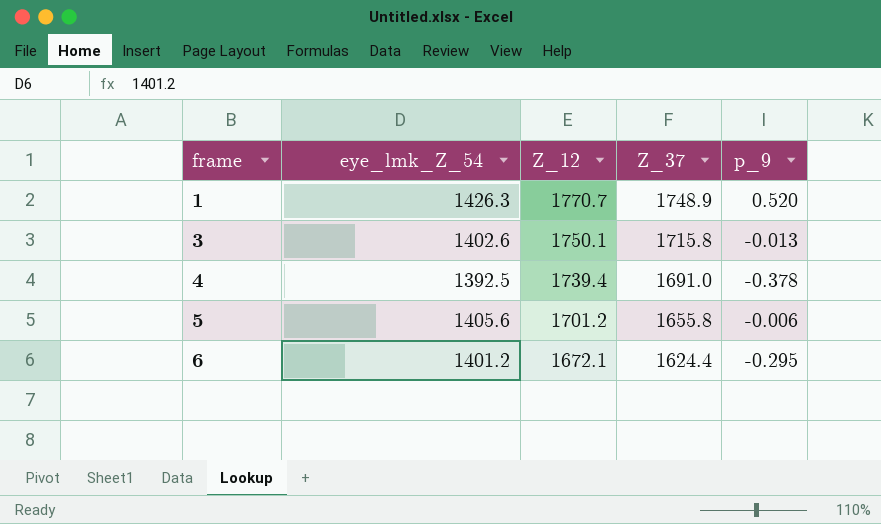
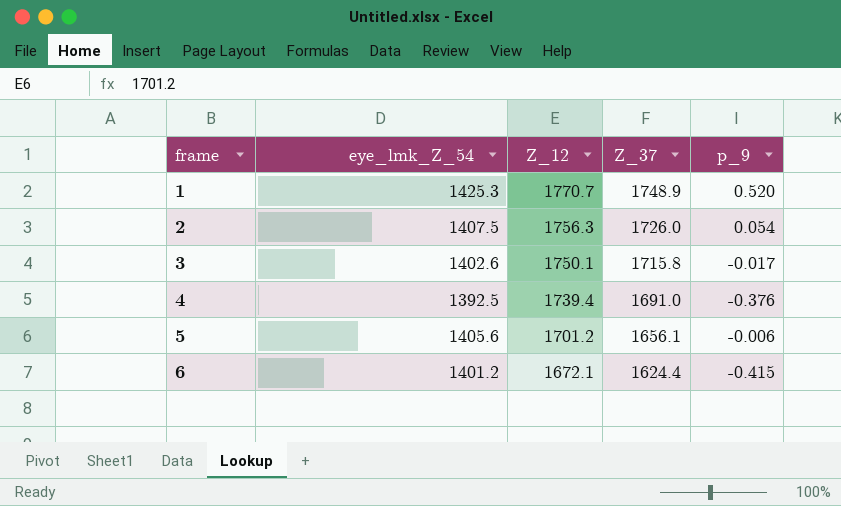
1 | eye_lmk_Z_54: 1426.3 -> 1425.3
row 2: none -> 1407.5 | 1756.3 | 1726.0 | 0.054
3 | p_9: -0.013 -> -0.017
4 | p_9: -0.378 -> -0.376
5 | Z_37: 1655.8 -> 1656.1
6 | p_9: -0.295 -> -0.415

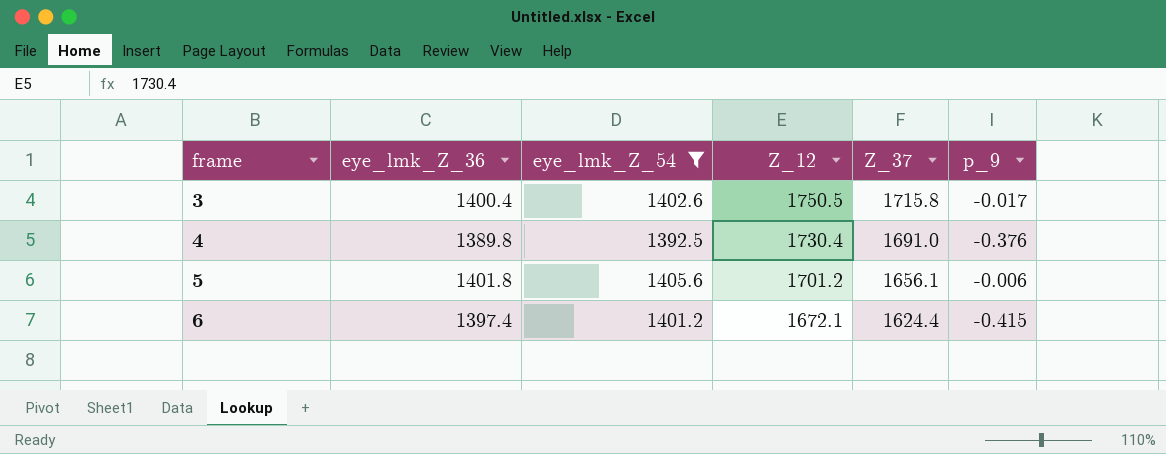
filter: none -> eye_lmk_Z_54 <= 1405.6
column eye_lmk_Z_36 | position: none -> 2
3 | Z_12: 1750.1 -> 1750.5
4 | Z_12: 1739.4 -> 1730.4

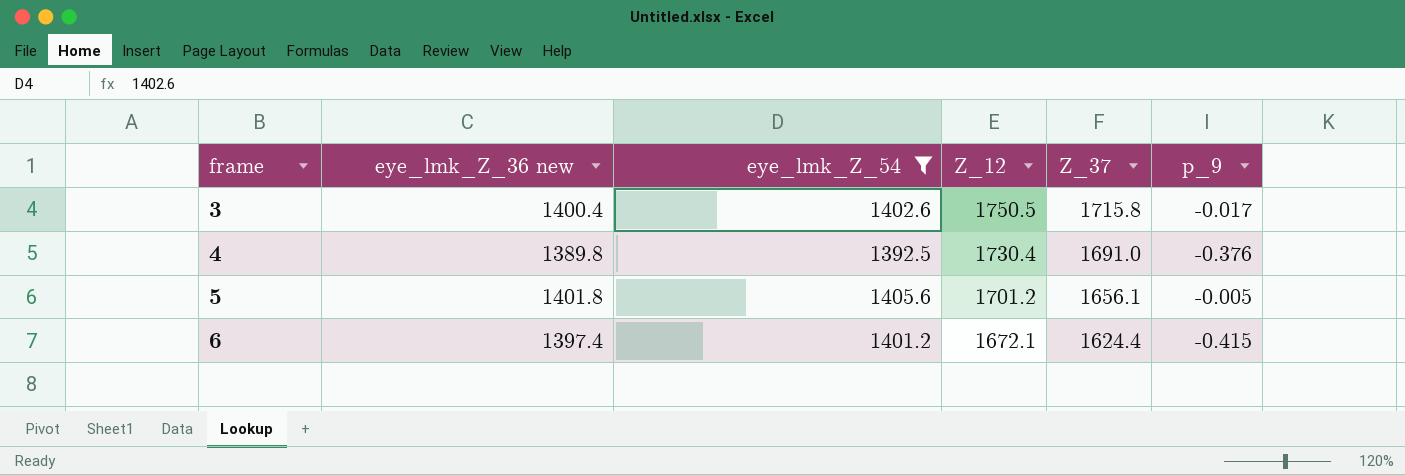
column name: eye_lmk_Z_36 -> eye_lmk_Z_36 new
5 | p_9: -0.006 -> -0.005

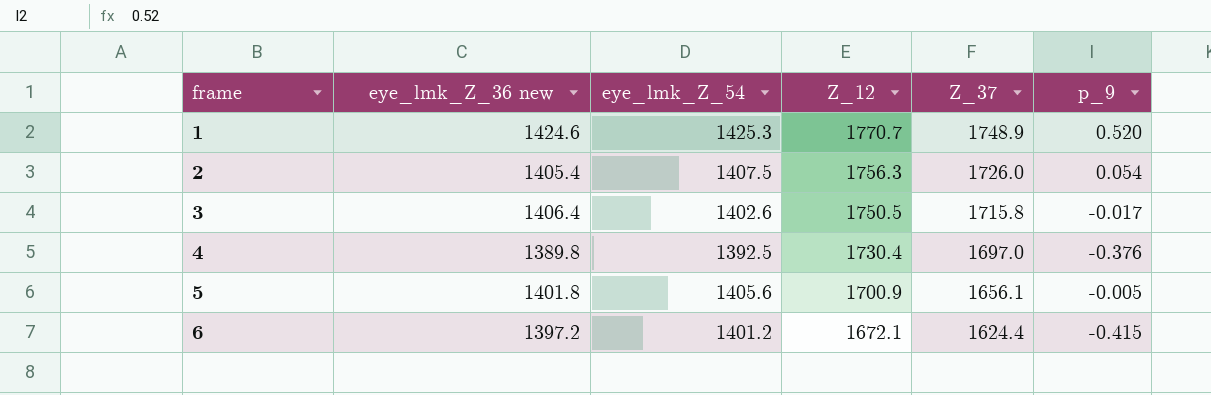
filter: eye_lmk_Z_54 <= 1405.6 -> none
3 | eye_lmk_Z_36 new: 1400.4 -> 1406.4
4 | Z_37: 1691.0 -> 1697.0
5 | Z_12: 1701.2 -> 1700.9
6 | eye_lmk_Z_36 new: 1397.4 -> 1397.2

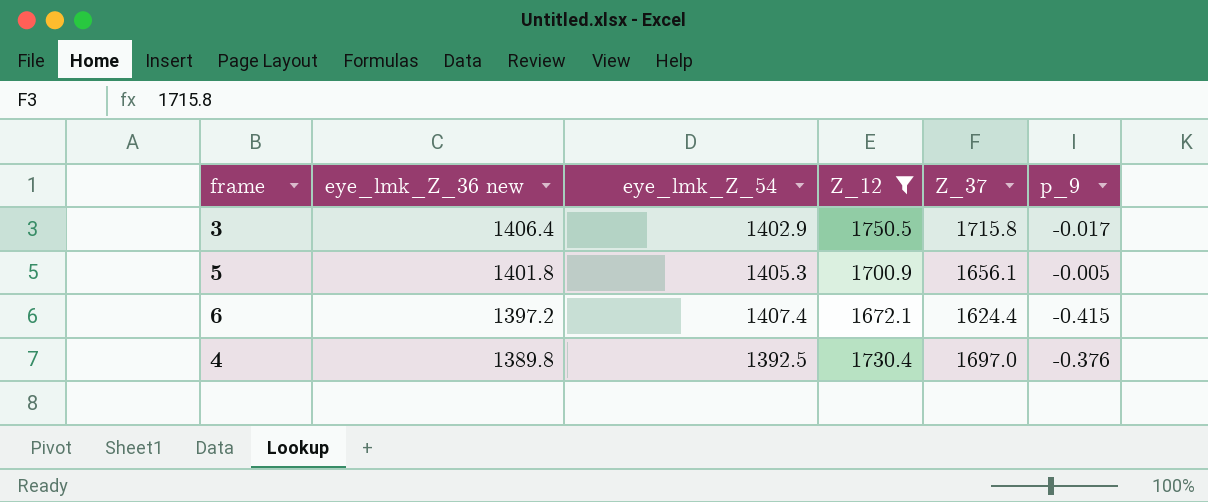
filter: none -> Z_12 <= 1750.5
row order: frame ascending -> eye_lmk_Z_36 new descending
3 | eye_lmk_Z_54: 1402.6 -> 1402.9
5 | eye_lmk_Z_54: 1405.6 -> 1405.3
6 | eye_lmk_Z_54: 1401.2 -> 1407.4

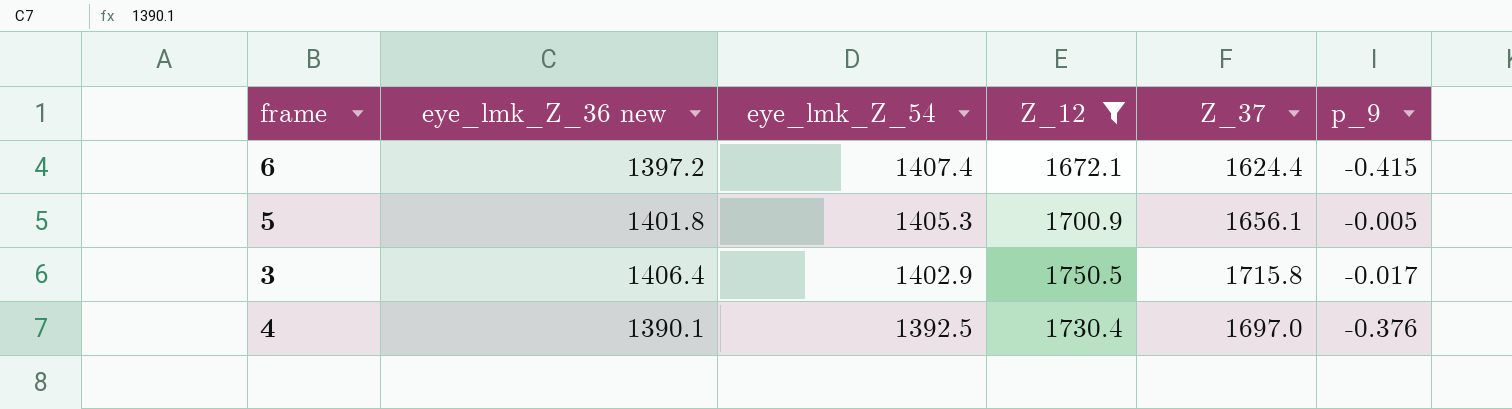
row order: eye_lmk_Z_36 new descending -> eye_lmk_Z_54 descending
4 | eye_lmk_Z_36 new: 1389.8 -> 1390.1

